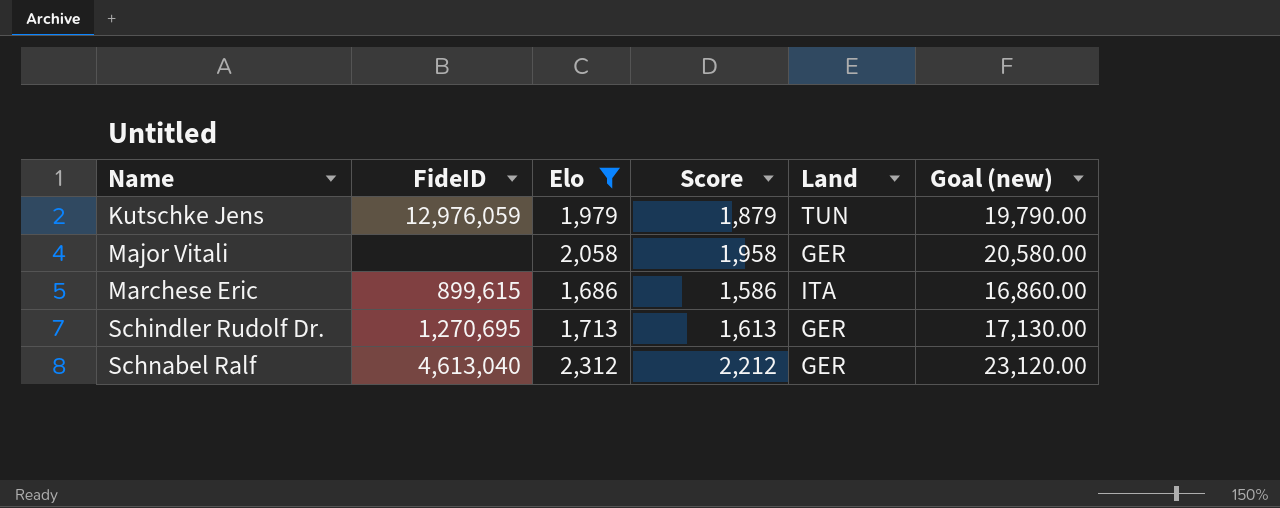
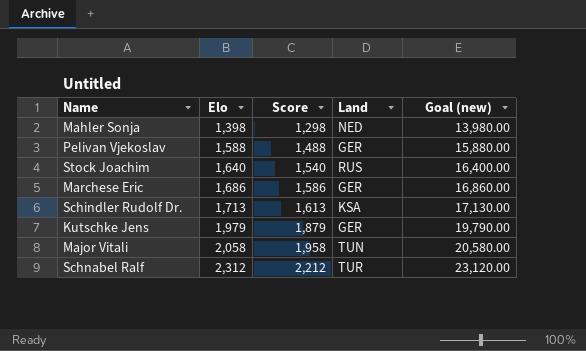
filter: Elo >= 1,686 -> none
row order: Name ascending -> Elo ascending
column FideID | position: 2 -> none
Marchese Eric | Land: ITA -> GER
Schindler Rudolf Dr. | Land: GER -> KSA
Kutschke Jens | Land: TUN -> GER
Major Vitali | Land: GER -> TUN
Schnabel Ralf | Land: GER -> TUR

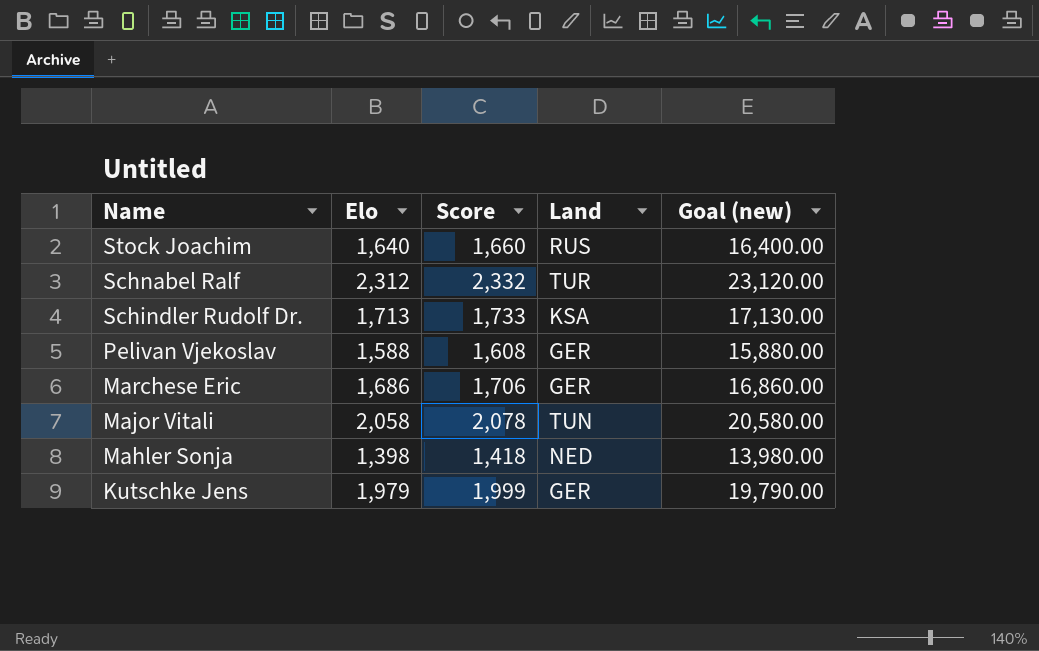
row order: Elo ascending -> Name descending
column Score | formula: [Elo] - 100 -> [Elo] + 20

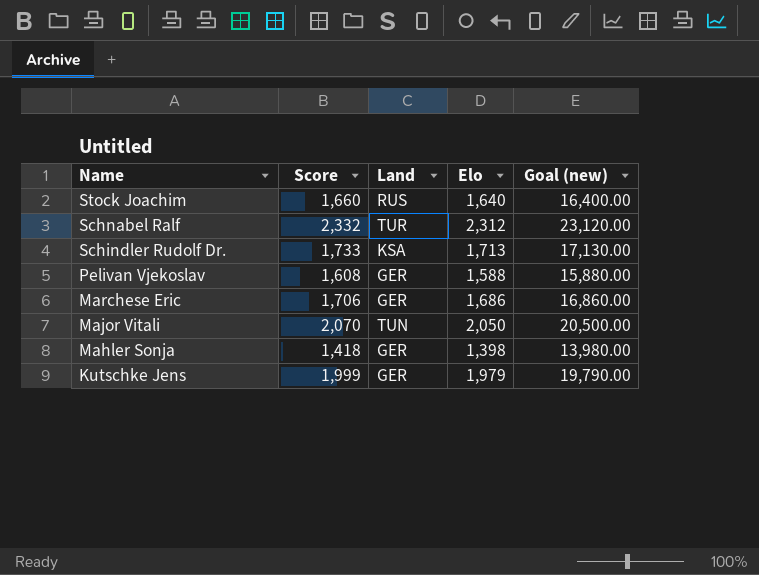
column Elo | position: 2 -> 4
Major Vitali | Score: 2,078 -> 2,070
Major Vitali | Elo: 2,058 -> 2,050
Major Vitali | Goal (new): 20,580.00 -> 20,500.00
Mahler Sonja | Land: NED -> GER

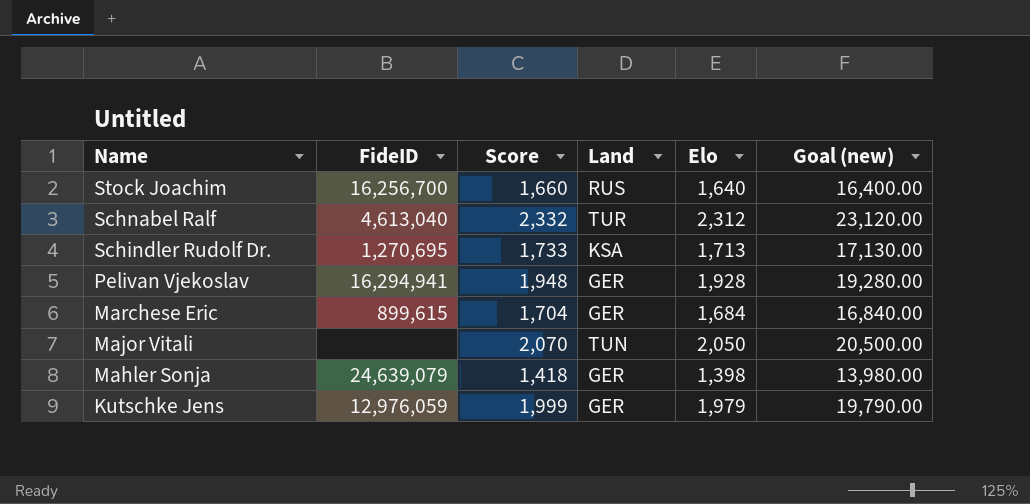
column FideID | position: none -> 2
Pelivan Vjekoslav | Score: 1,608 -> 1,948
Pelivan Vjekoslav | Elo: 1,588 -> 1,928
Pelivan Vjekoslav | Goal (new): 15,880.00 -> 19,280.00
Marchese Eric | Score: 1,706 -> 1,704
Marchese Eric | Elo: 1,686 -> 1,684
Marchese Eric | Goal (new): 16,860.00 -> 16,840.00

